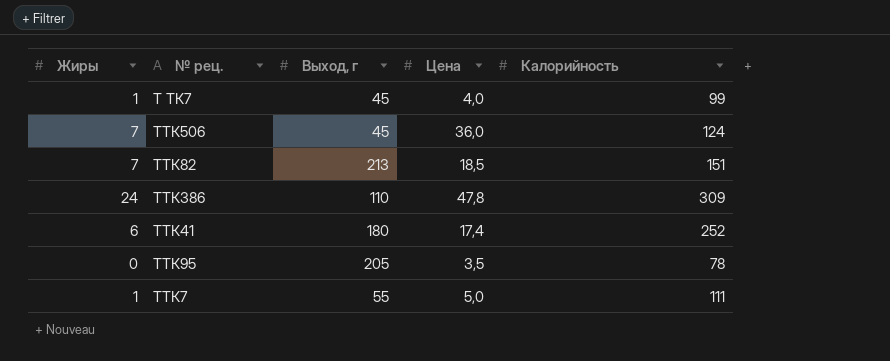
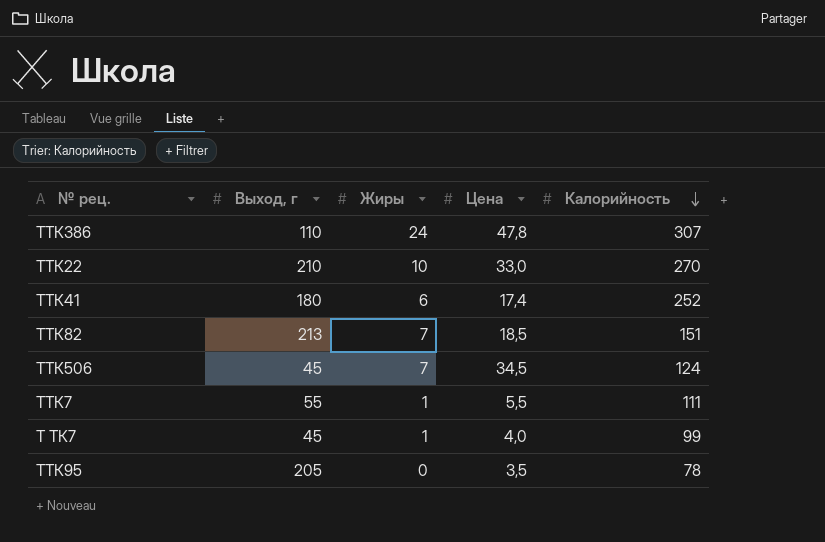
row order: none -> Калорийность descending
column Жиры | position: 1 -> 3
ТТК386 | Калорийность: 309 -> 307
row ТТК22: none -> 210 | 10 | 33,0 | 270
ТТК506 | Цена: 36,0 -> 34,5
ТТК7 | Цена: 5,0 -> 5,5

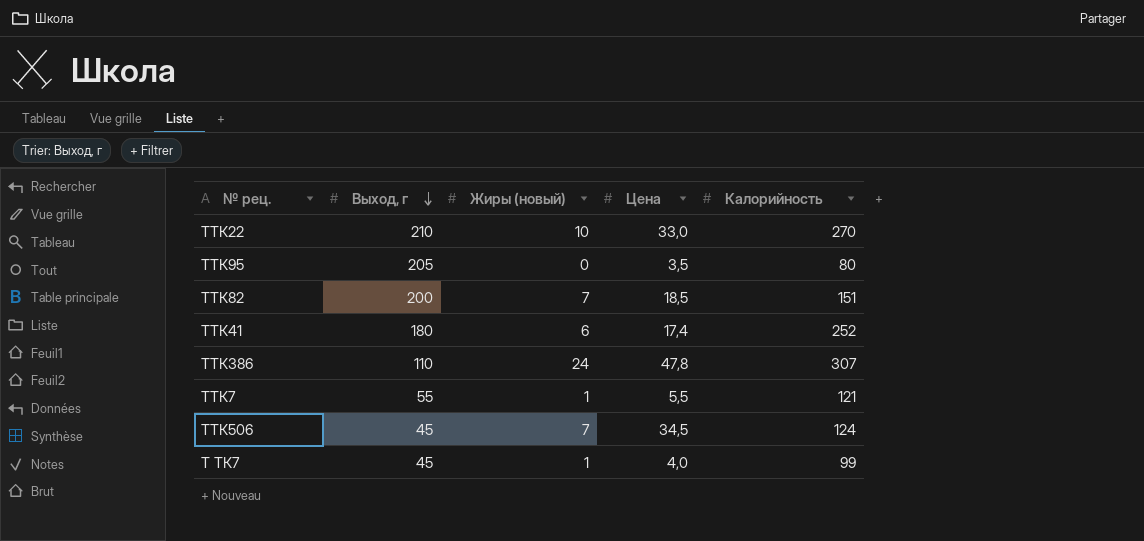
row order: Калорийность descending -> Выход, г descending
column name: Жиры -> Жиры (новый)
ТТК95 | Калорийность: 78 -> 80
ТТК82 | Выход, г: 213 -> 200
ТТК7 | Калорийность: 111 -> 121

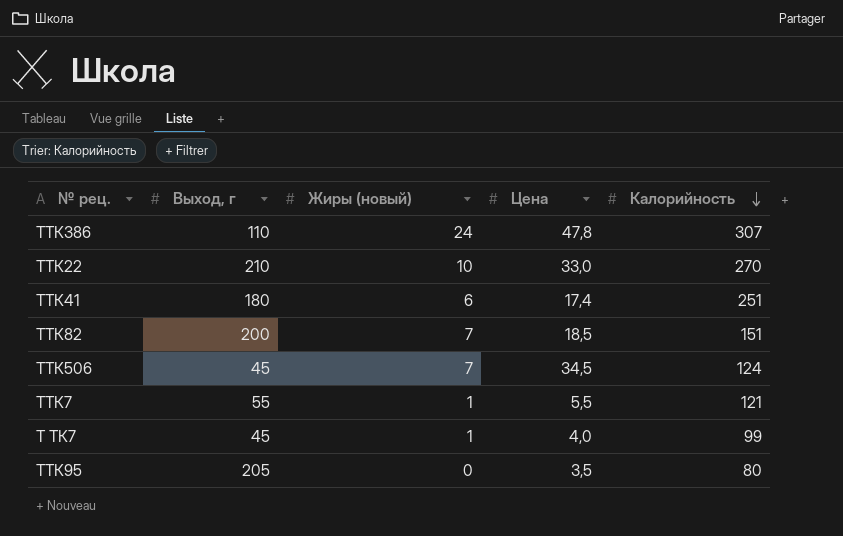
row order: Выход, г descending -> Калорийность descending
ТТК41 | Калорийность: 252 -> 251

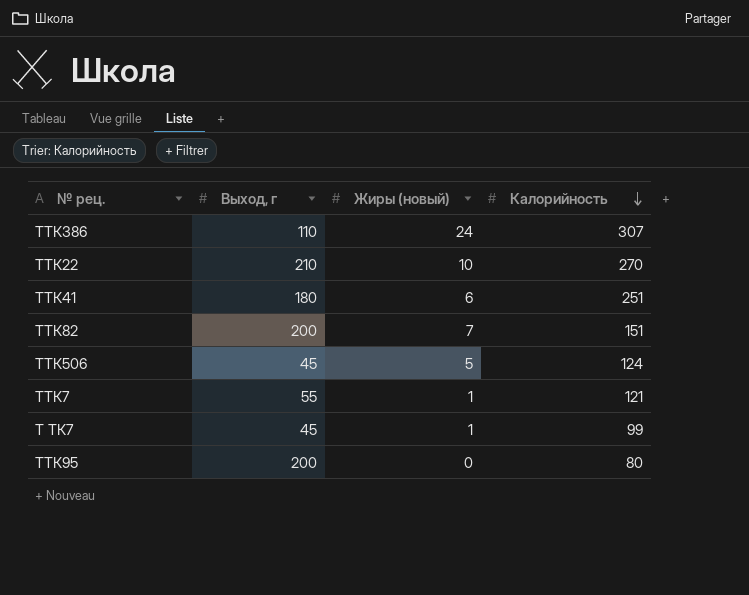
column Цена | position: 4 -> none
ТТК506 | Жиры (новый): 7 -> 5
ТТК95 | Выход, г: 205 -> 200

